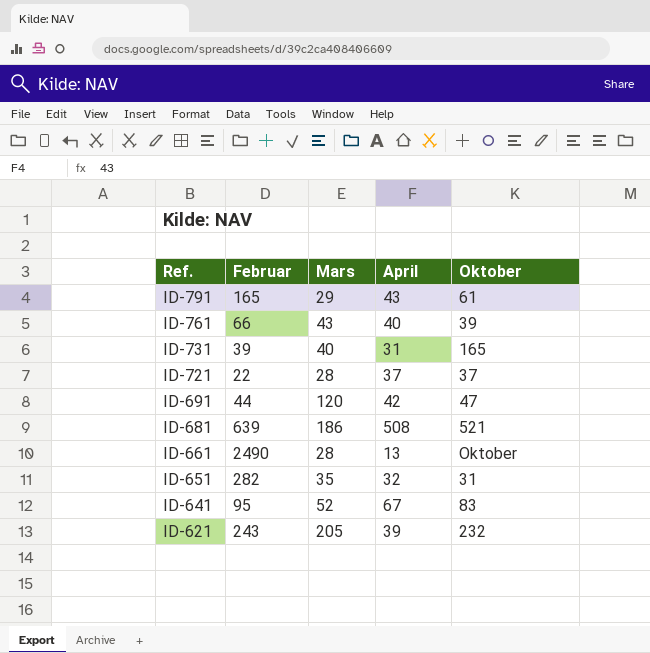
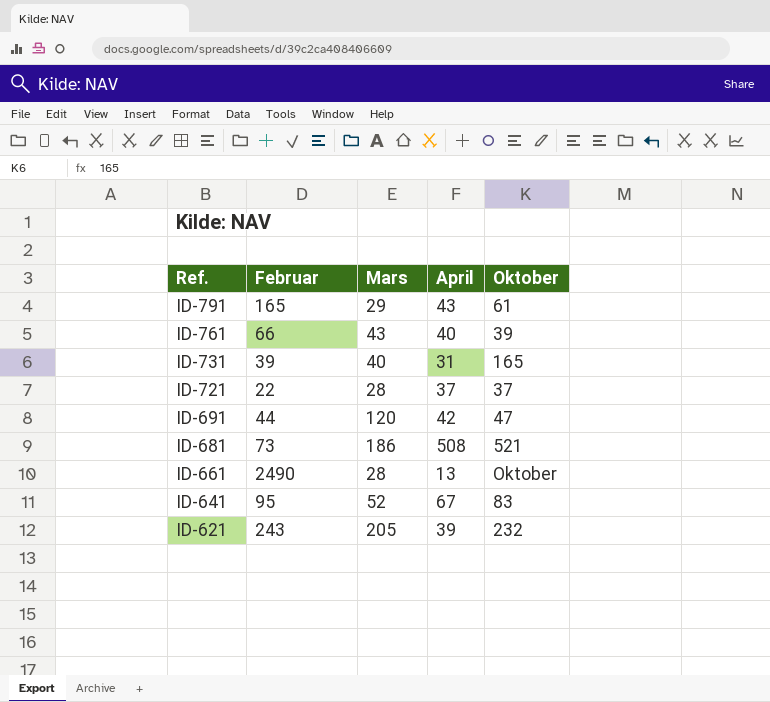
row ID-651: 282 | 35 | 32 | 31 -> none
ID-681 | Februar: 639 -> 73

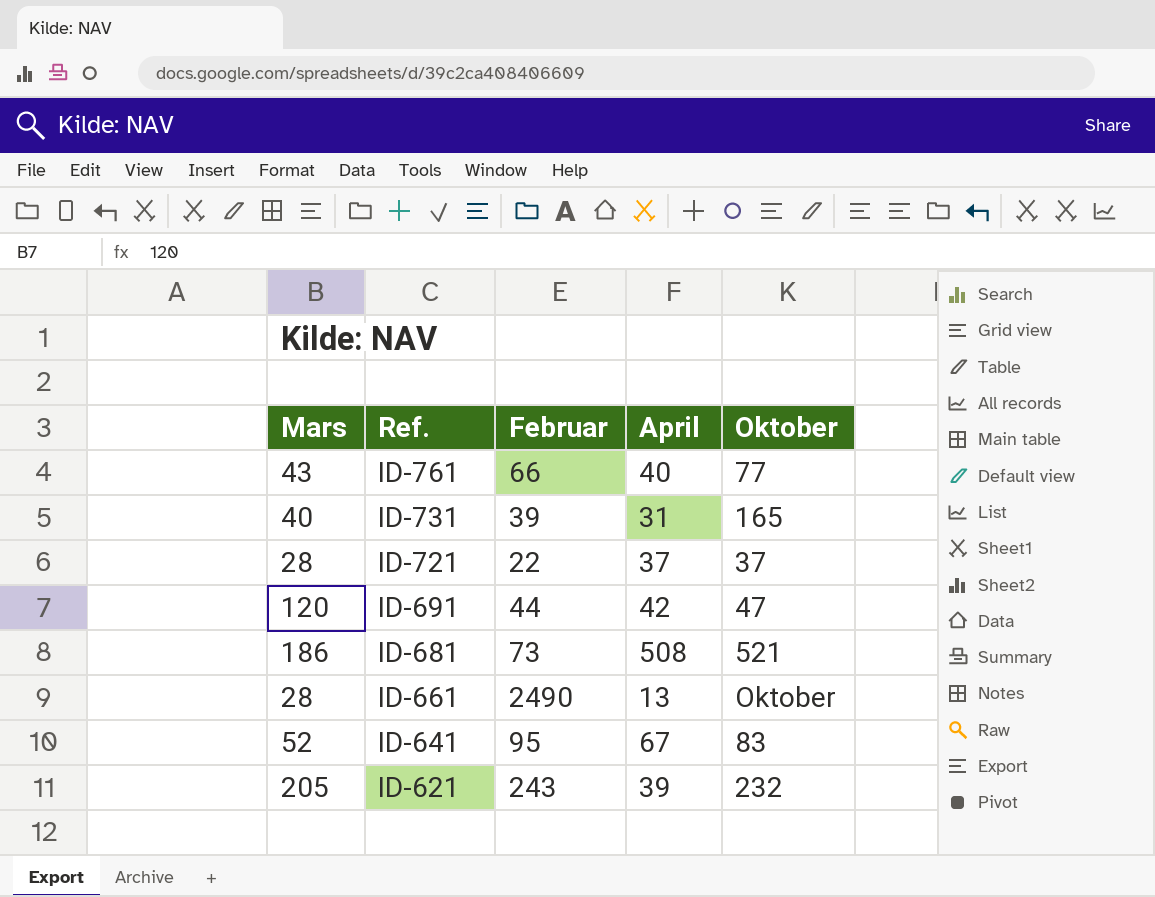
column Mars | position: 3 -> 1
row ID-791: 165 | 29 | 43 | 61 -> none
ID-761 | Oktober: 39 -> 77

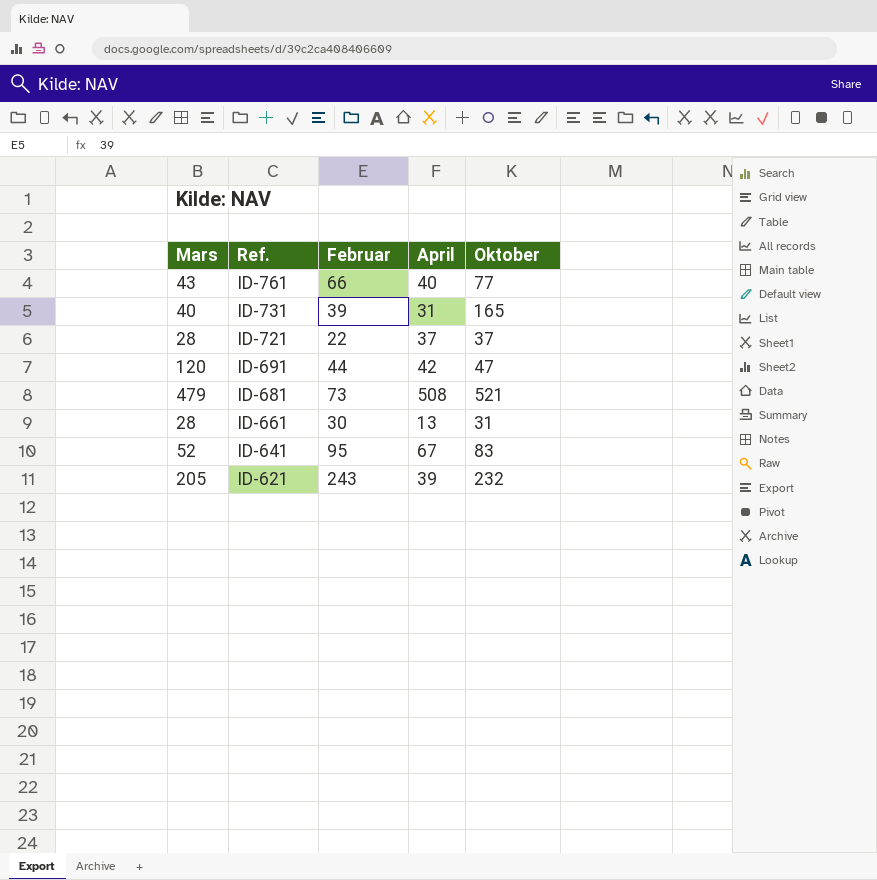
ID-681 | Mars: 186 -> 479
ID-661 | Februar: 2490 -> 30
ID-661 | Oktober: Oktober -> 31

